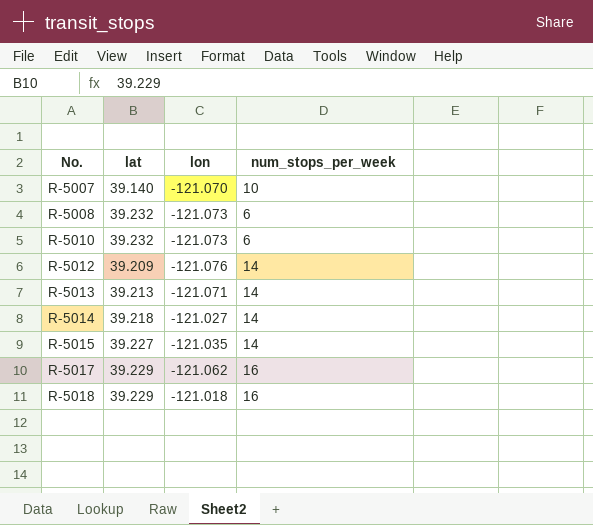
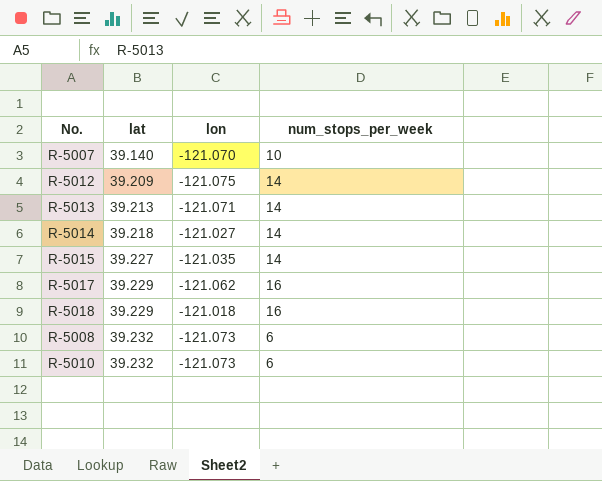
row order: No. ascending -> lat ascending
R-5012 | lon: -121.076 -> -121.075

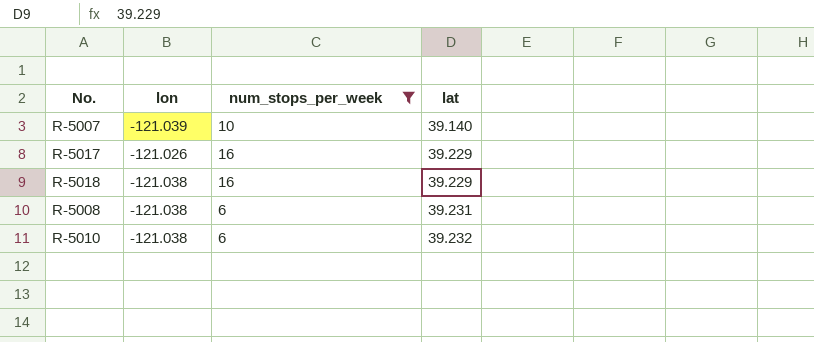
filter: none -> num_stops_per_week != 14
column lat | position: 2 -> 4
R-5007 | lon: -121.070 -> -121.039
R-5017 | lon: -121.062 -> -121.026
R-5018 | lon: -121.018 -> -121.038
R-5008 | lon: -121.073 -> -121.038
R-5008 | lat: 39.232 -> 39.231
R-5010 | lon: -121.073 -> -121.038

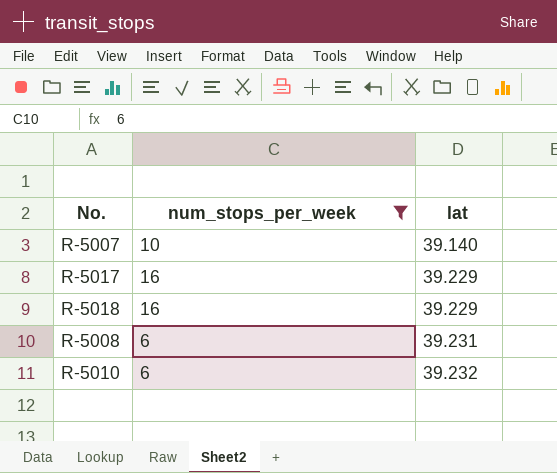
column lon | position: 2 -> none

